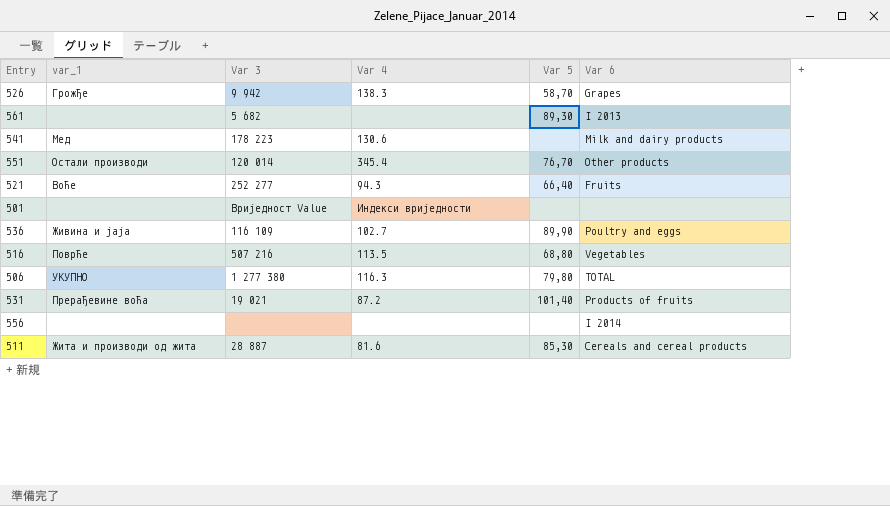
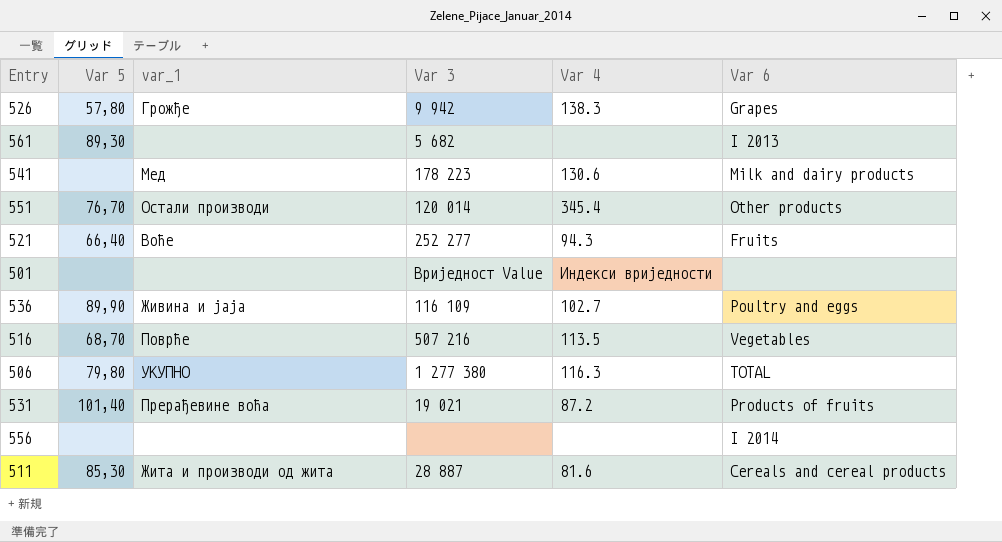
column Var 5 | position: 5 -> 2
526 | Var 5: 58,70 -> 57,80
516 | Var 5: 68,80 -> 68,70

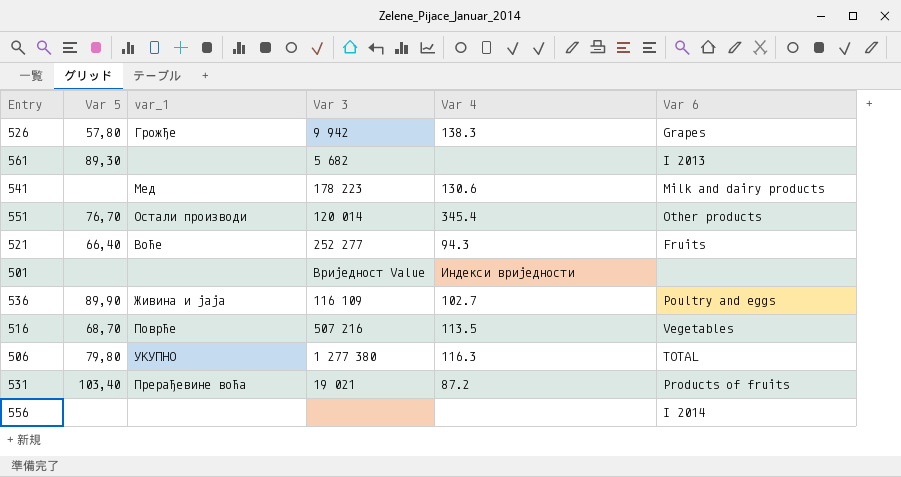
row 511: 85,30 | Жита и производи од жита | 28 887 | 81.6 | Cereals and cereal products -> none
531 | Var 5: 101,40 -> 103,40

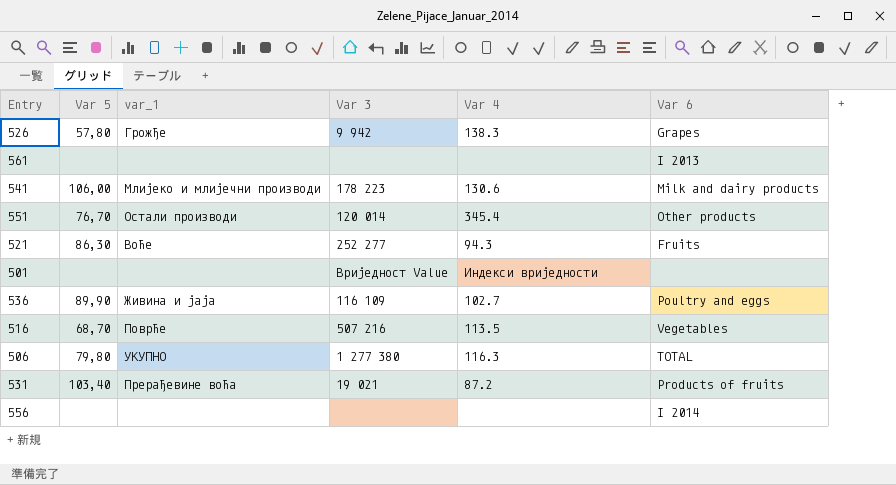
561 | Var 5: 89,30 -> none
561 | Var 3: 5 682 -> none
541 | Var 5: none -> 106,00
541 | var_1: Мед -> Млијеко и млијечни производи
521 | Var 5: 66,40 -> 86,30

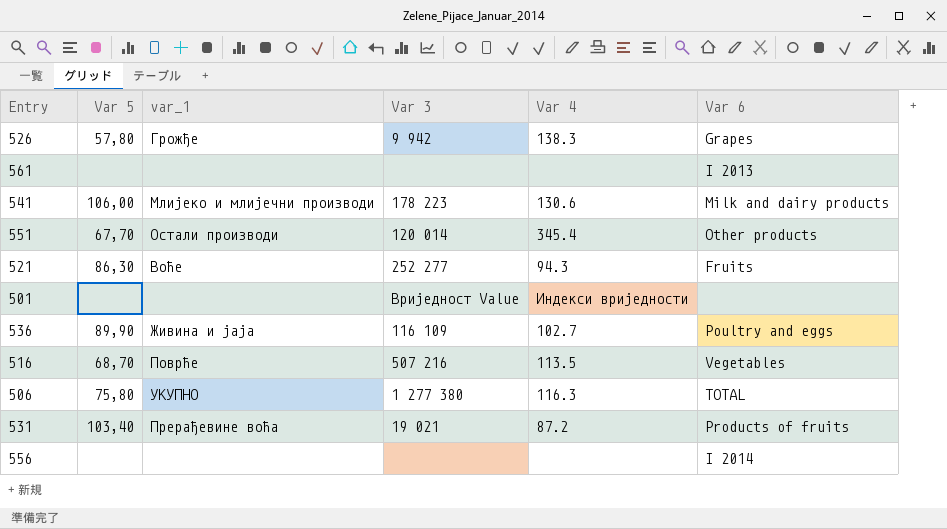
551 | Var 5: 76,70 -> 67,70
506 | Var 5: 79,80 -> 75,80

